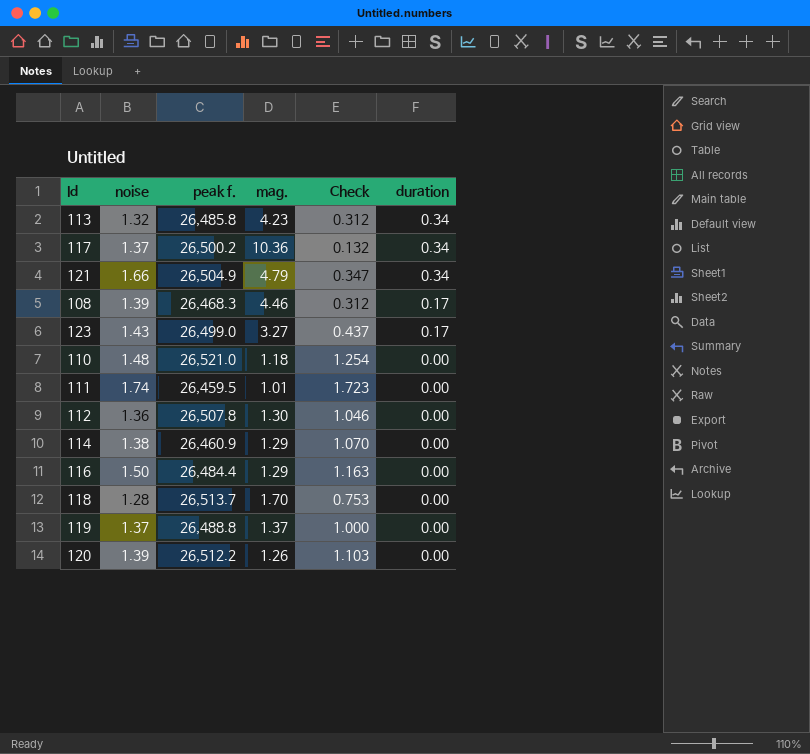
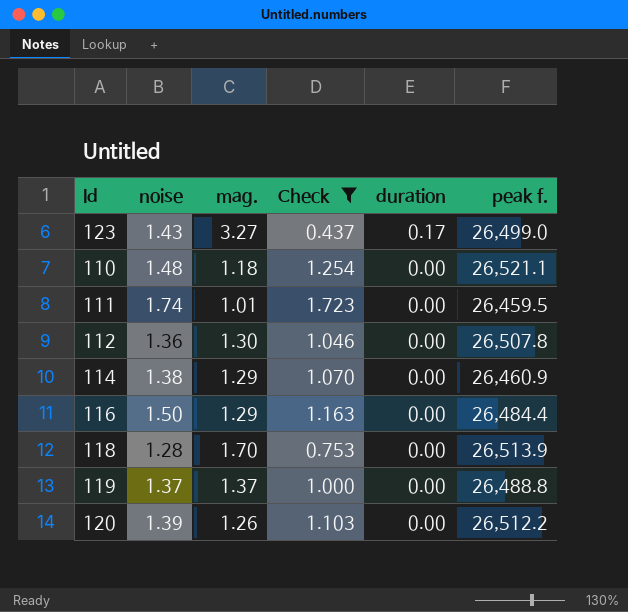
filter: none -> Check >= 0.437
column peak f. | position: 3 -> 6
110 | peak f.: 26,521.0 -> 26,521.1
118 | peak f.: 26,513.7 -> 26,513.9

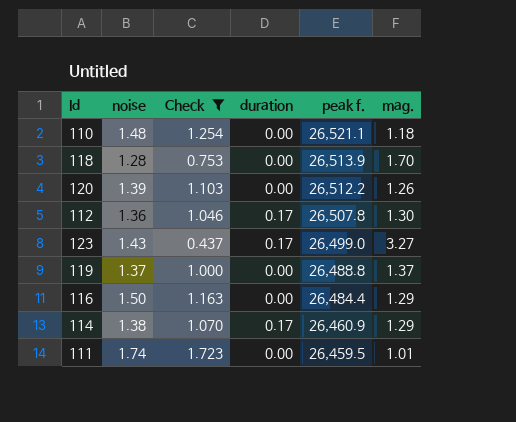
row order: duration descending -> peak f. descending
column mag. | position: 3 -> 6
112 | duration: 0.00 -> 0.17
114 | duration: 0.00 -> 0.17

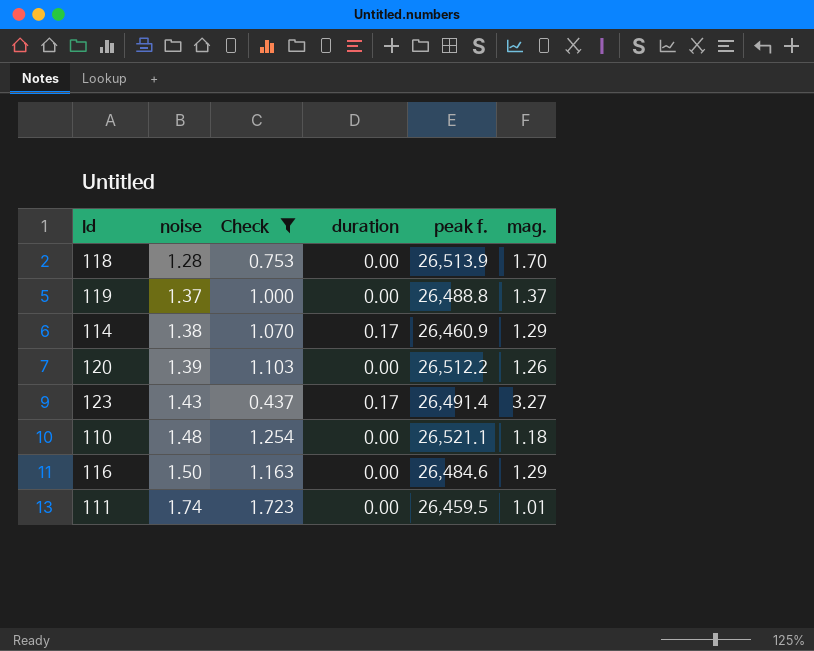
row order: peak f. descending -> noise ascending
row 112: 1.36 | 1.046 | 0.17 | 26,507.8 | 1.30 -> none
123 | peak f.: 26,499.0 -> 26,491.4
116 | peak f.: 26,484.4 -> 26,484.6

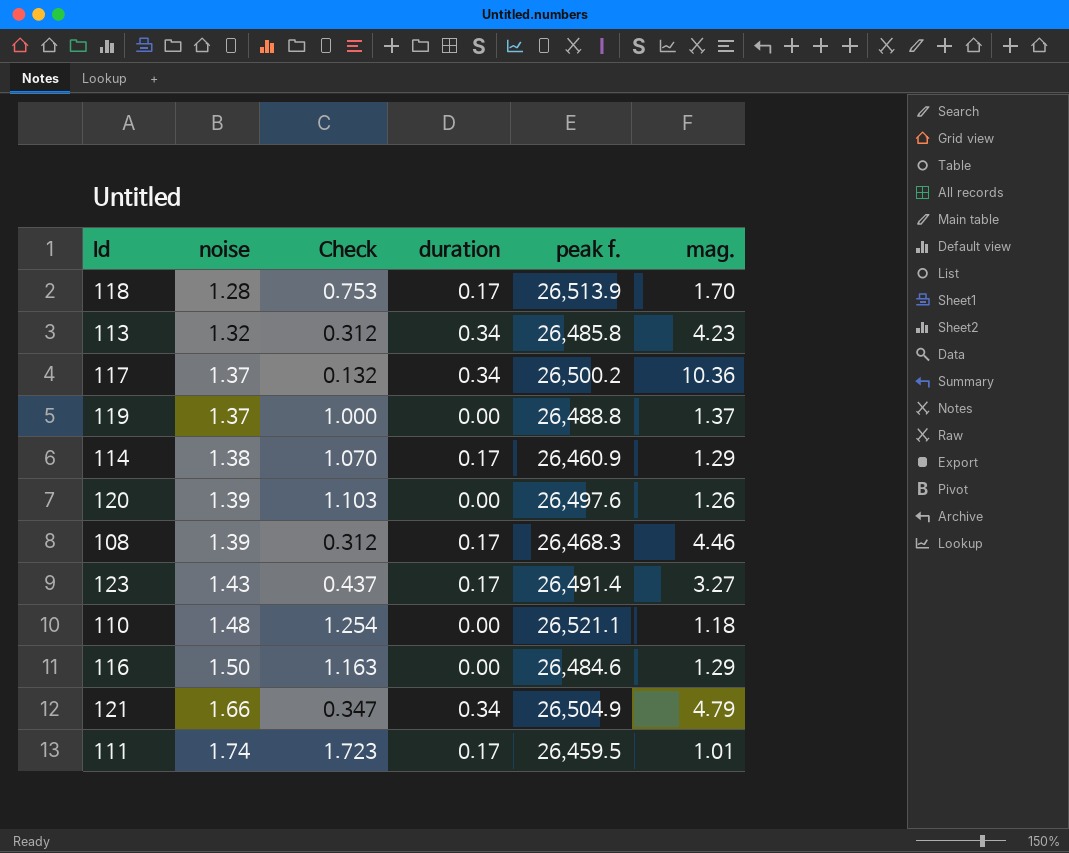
filter: Check >= 0.437 -> none
118 | duration: 0.00 -> 0.17
120 | peak f.: 26,512.2 -> 26,497.6
111 | duration: 0.00 -> 0.17

